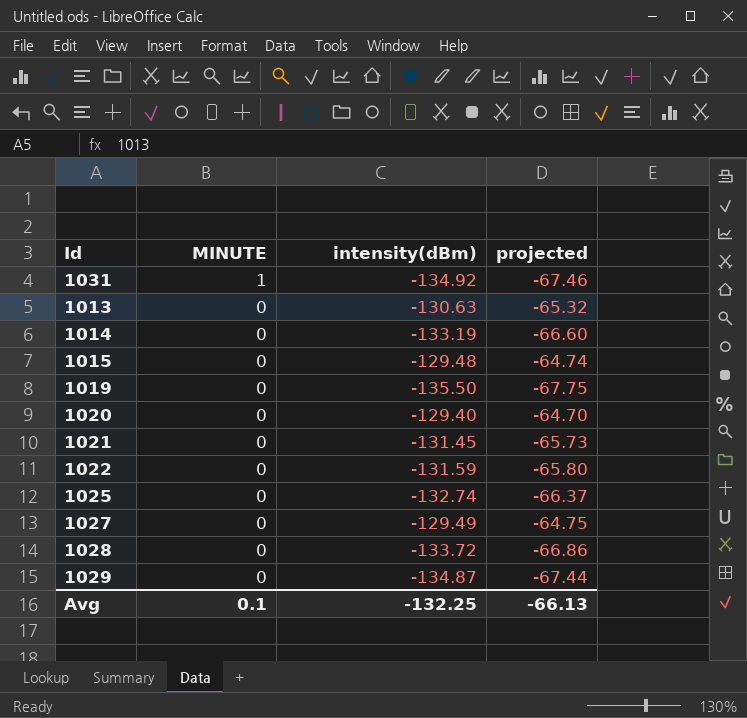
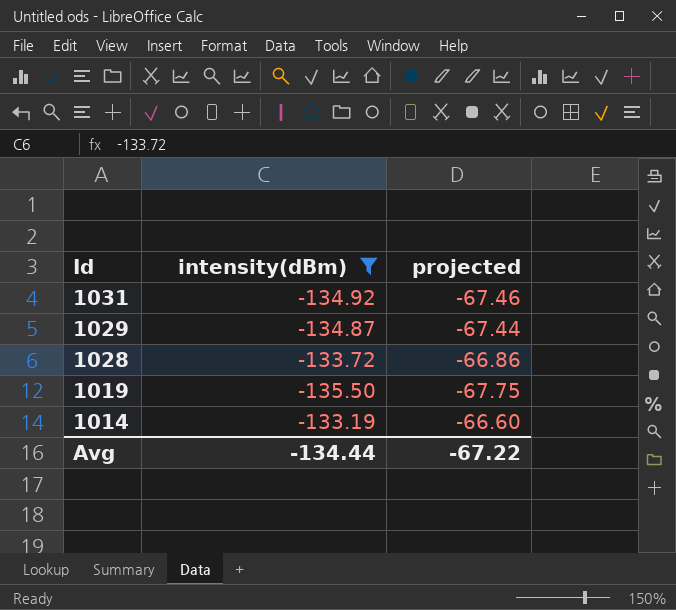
filter: none -> intensity(dBm) <= -133.19
row order: MINUTE descending -> Id descending
column MINUTE | position: 2 -> none
Avg | intensity(dBm): -132.25 -> -134.44
Avg | projected: -66.13 -> -67.22

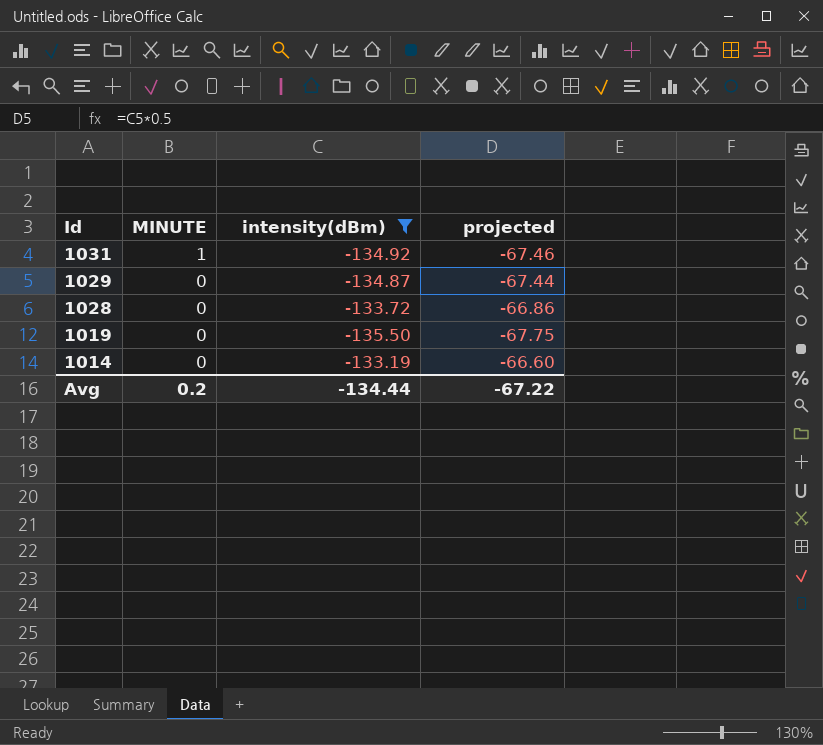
column MINUTE | position: none -> 2

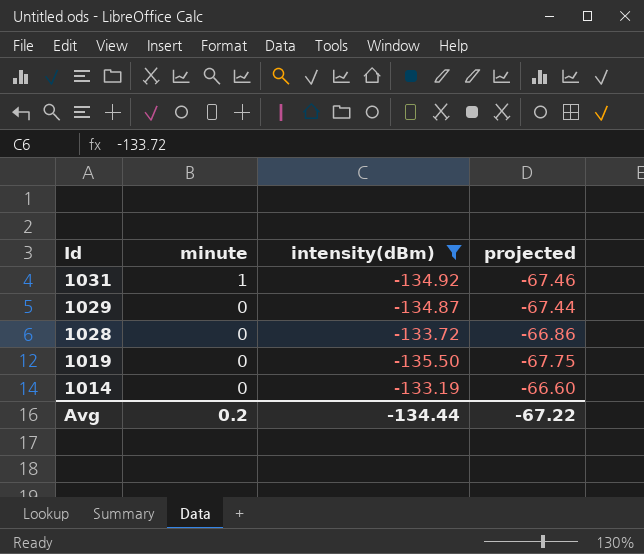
column name: MINUTE -> minute

